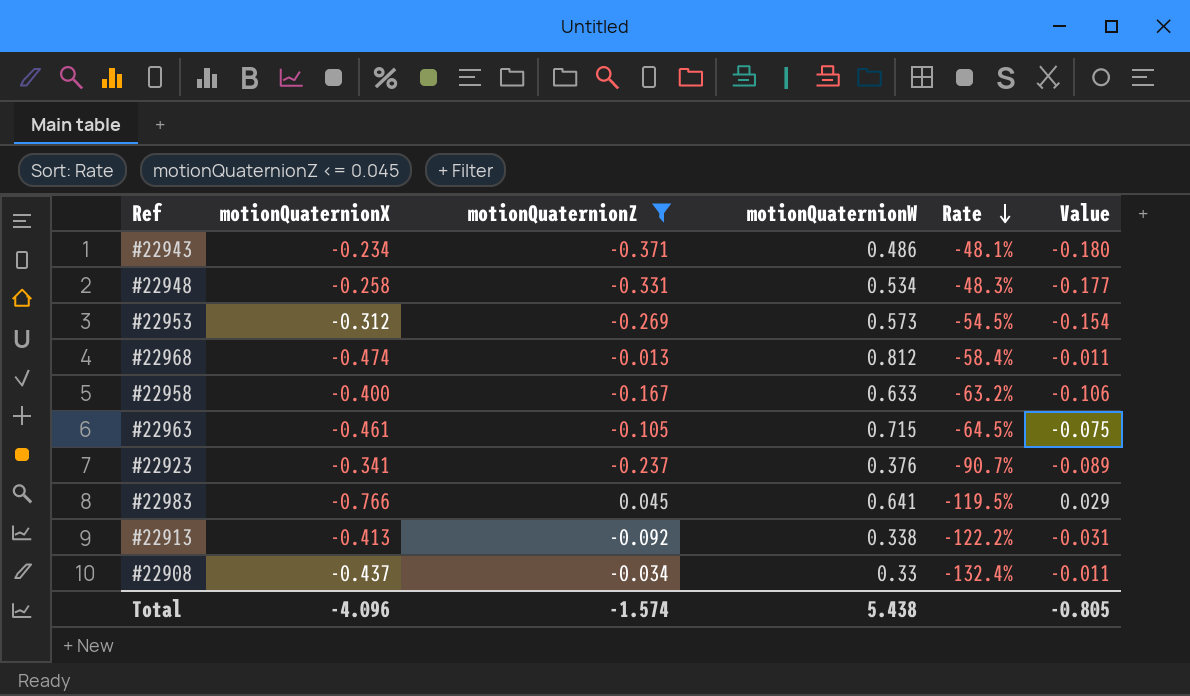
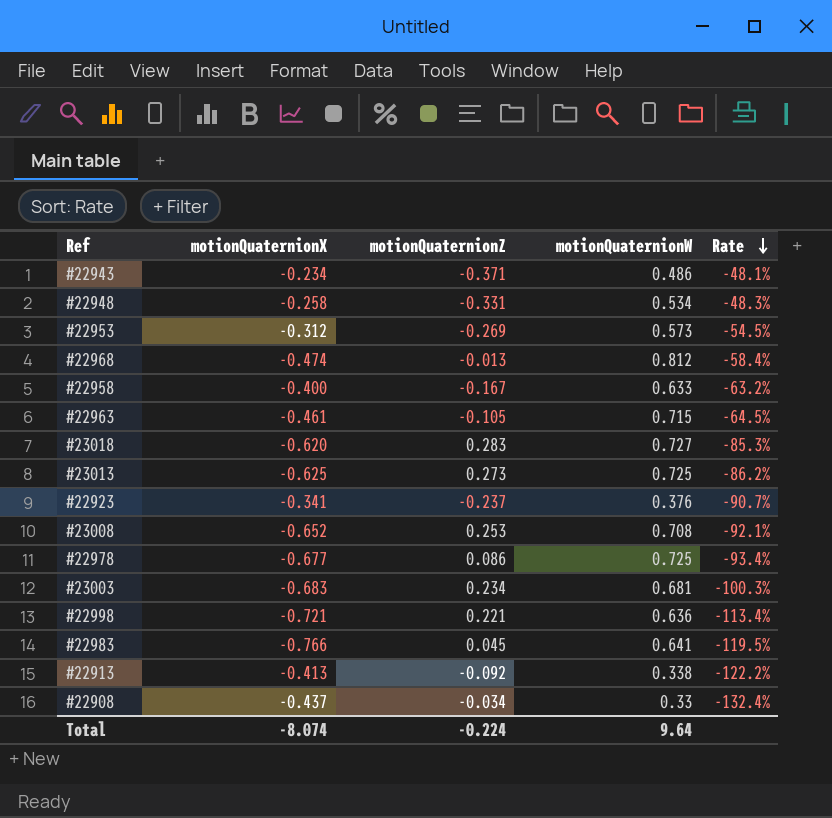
filter: motionQuaternionZ <= 0.045 -> none
column Value | formula: [motionQuaternionZ] * [motionQuaternionW] -> none
Total | motionQuaternionX: -4.096 -> -8.074
Total | motionQuaternionZ: -1.574 -> -0.224
Total | motionQuaternionW: 5.438 -> 9.64

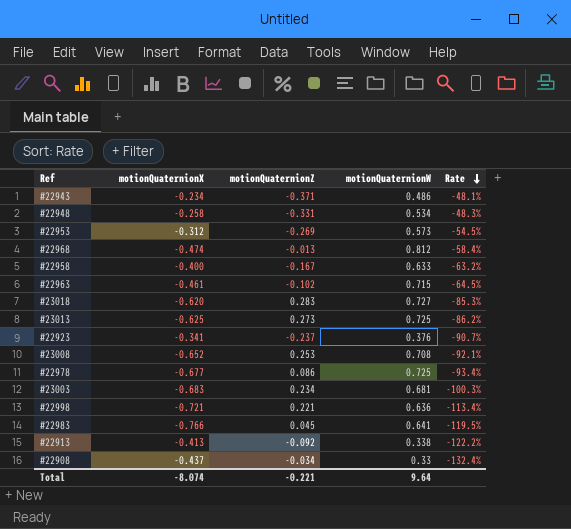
#22963 | motionQuaternionZ: -0.105 -> -0.102
Total | motionQuaternionZ: -0.224 -> -0.221

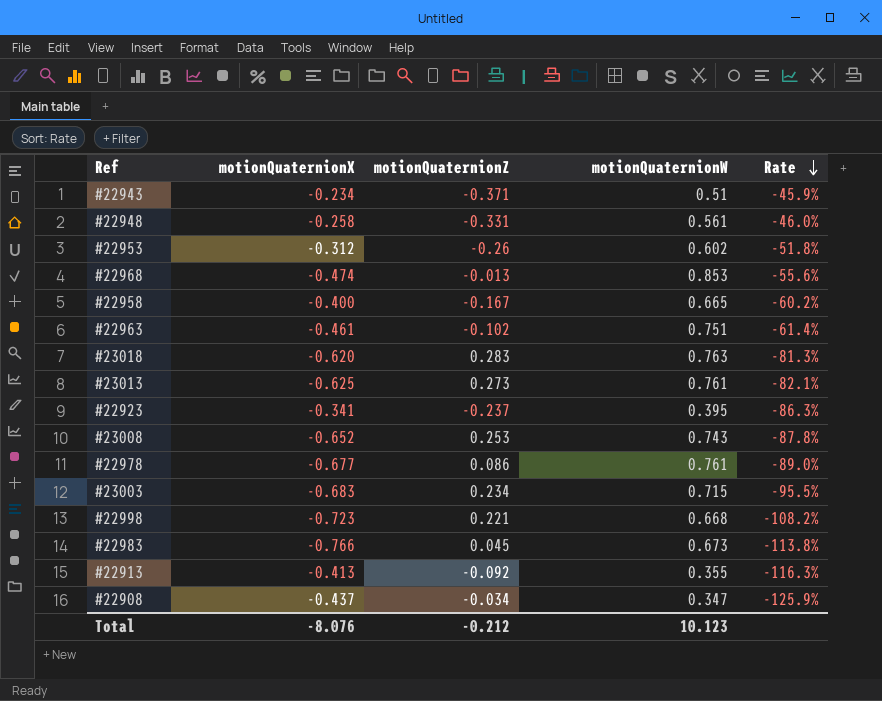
#22943 | motionQuaternionW: 0.486 -> 0.51
#22943 | Rate: -48.1% -> -45.9%
#22948 | motionQuaternionW: 0.534 -> 0.561
#22948 | Rate: -48.3% -> -46.0%
#22953 | motionQuaternionZ: -0.269 -> -0.26
#22953 | motionQuaternionW: 0.573 -> 0.602
#22953 | Rate: -54.5% -> -51.8%
#22968 | motionQuaternionW: 0.812 -> 0.853
#22968 | Rate: -58.4% -> -55.6%
#22958 | motionQuaternionW: 0.633 -> 0.665
#22958 | Rate: -63.2% -> -60.2%
#22963 | motionQuaternionW: 0.715 -> 0.751
#22963 | Rate: -64.5% -> -61.4%
#23018 | motionQuaternionW: 0.727 -> 0.763
#23018 | Rate: -85.3% -> -81.3%
#23013 | motionQuaternionW: 0.725 -> 0.761
#23013 | Rate: -86.2% -> -82.1%
#22923 | motionQuaternionW: 0.376 -> 0.395
#22923 | Rate: -90.7% -> -86.3%
#23008 | motionQuaternionW: 0.708 -> 0.743
#23008 | Rate: -92.1% -> -87.8%
#22978 | motionQuaternionW: 0.725 -> 0.761
#22978 | Rate: -93.4% -> -89.0%
#23003 | motionQuaternionW: 0.681 -> 0.715
#23003 | Rate: -100.3% -> -95.5%
#22998 | motionQuaternionX: -0.721 -> -0.723
#22998 | motionQuaternionW: 0.636 -> 0.668
#22998 | Rate: -113.4% -> -108.2%
#22983 | motionQuaternionW: 0.641 -> 0.673
#22983 | Rate: -119.5% -> -113.8%
#22913 | motionQuaternionW: 0.338 -> 0.355
#22913 | Rate: -122.2% -> -116.3%
#22908 | motionQuaternionW: 0.33 -> 0.347
#22908 | Rate: -132.4% -> -125.9%
Total | motionQuaternionX: -8.074 -> -8.076
Total | motionQuaternionZ: -0.221 -> -0.212
Total | motionQuaternionW: 9.64 -> 10.123

